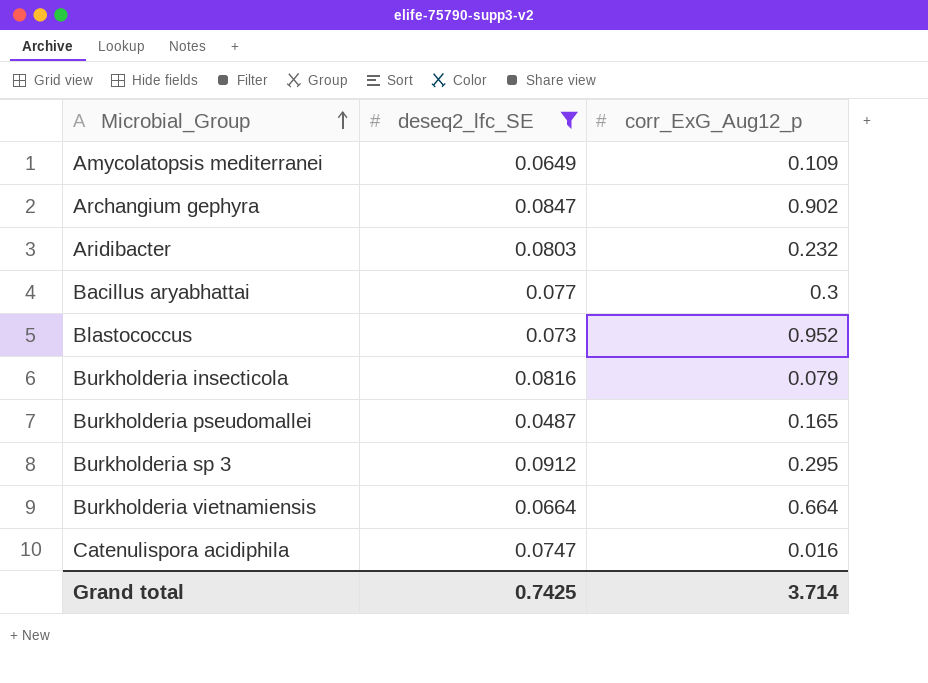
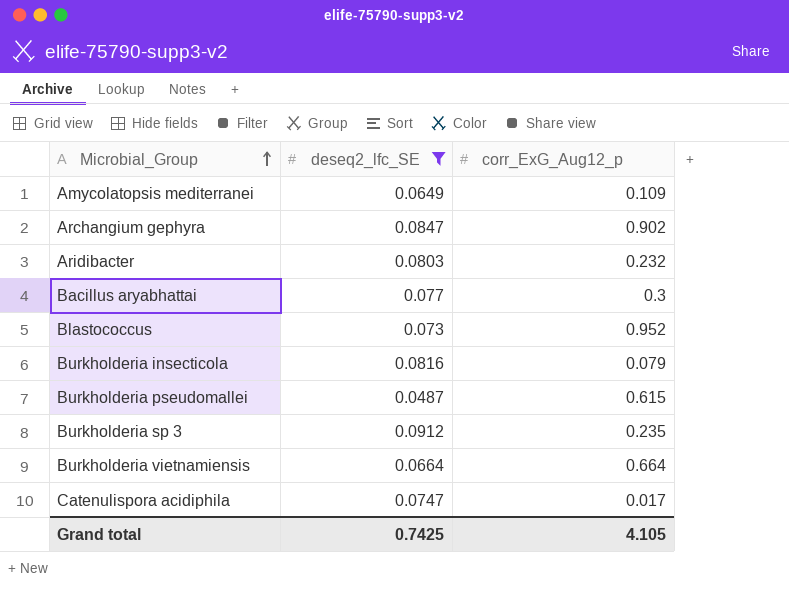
Burkholderia pseudomallei | corr_ExG_Aug12_p: 0.165 -> 0.615
Burkholderia sp 3 | corr_ExG_Aug12_p: 0.295 -> 0.235
Catenulispora acidiphila | corr_ExG_Aug12_p: 0.016 -> 0.017
Grand total | corr_ExG_Aug12_p: 3.714 -> 4.105

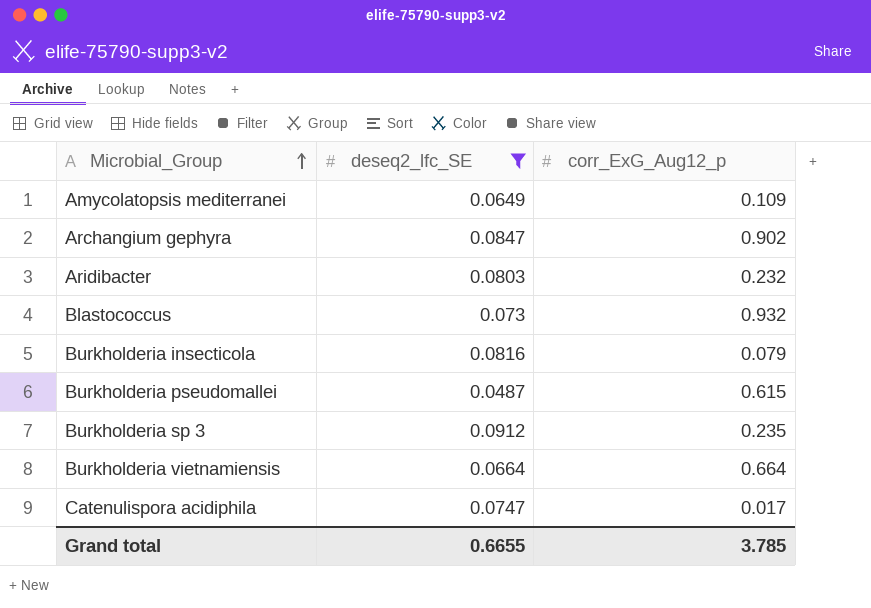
row Bacillus aryabhattai: 0.077 | 0.3 -> none
Blastococcus | corr_ExG_Aug12_p: 0.952 -> 0.932
Grand total | deseq2_lfc_SE: 0.7425 -> 0.6655
Grand total | corr_ExG_Aug12_p: 4.105 -> 3.785

